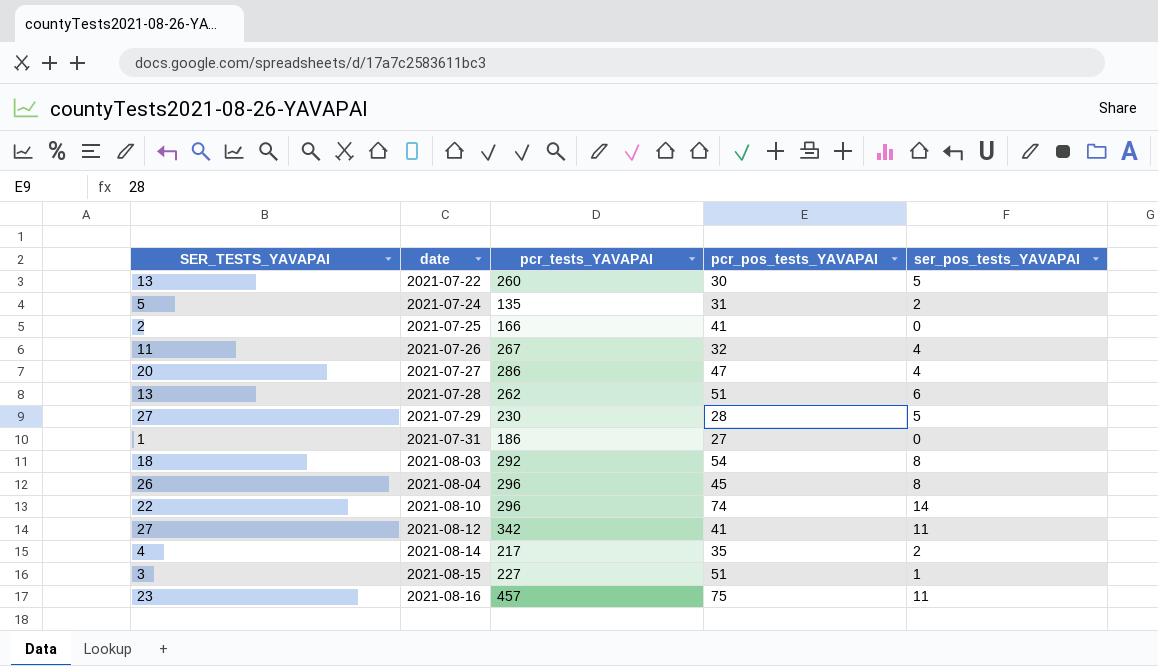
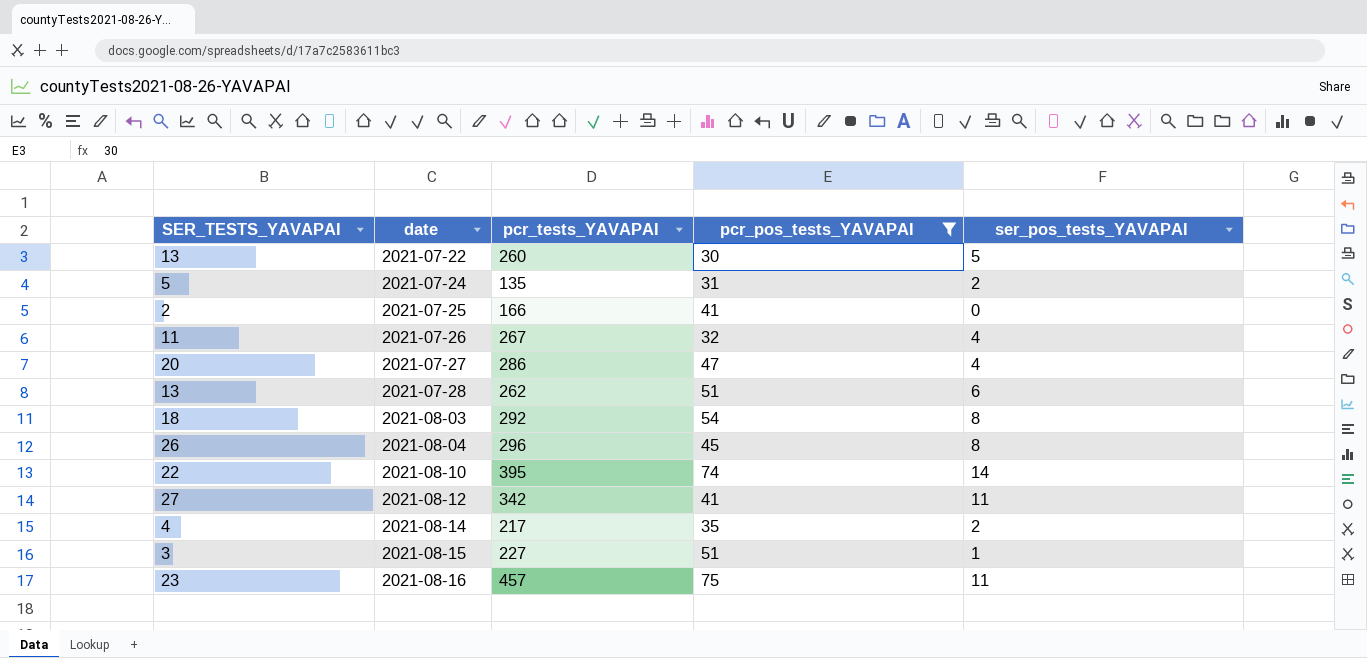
filter: none -> pcr_pos_tests_YAVAPAI >= 30
2021-08-10 | pcr_tests_YAVAPAI: 296 -> 395

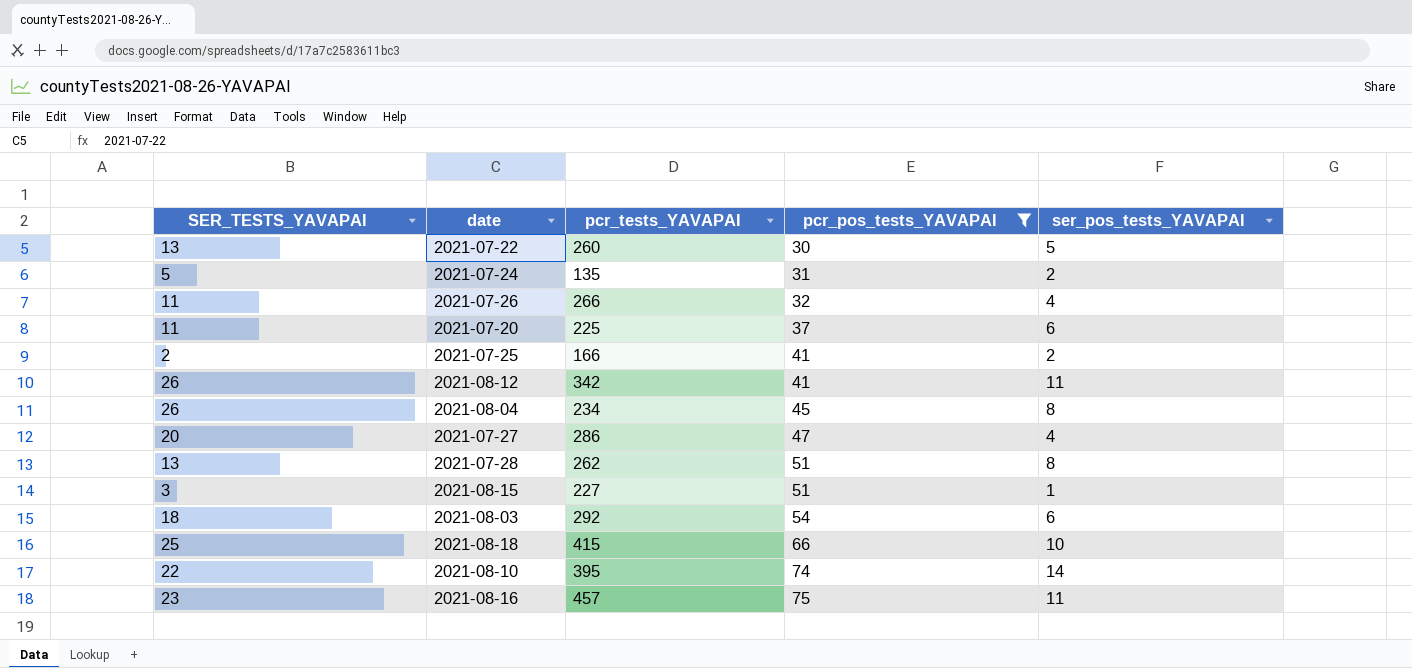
row order: date ascending -> pcr_pos_tests_YAVAPAI ascending
row 2021-08-14: 4 | 217 | 35 | 2 -> none
2021-07-26 | pcr_tests_YAVAPAI: 267 -> 266
row 2021-07-20: none -> 11 | 225 | 37 | 6
2021-07-25 | ser_pos_tests_YAVAPAI: 0 -> 2
2021-08-12 | SER_TESTS_YAVAPAI: 27 -> 26
2021-08-04 | pcr_tests_YAVAPAI: 296 -> 234
2021-07-28 | ser_pos_tests_YAVAPAI: 6 -> 8
2021-08-03 | ser_pos_tests_YAVAPAI: 8 -> 6
row 2021-08-18: none -> 25 | 415 | 66 | 10

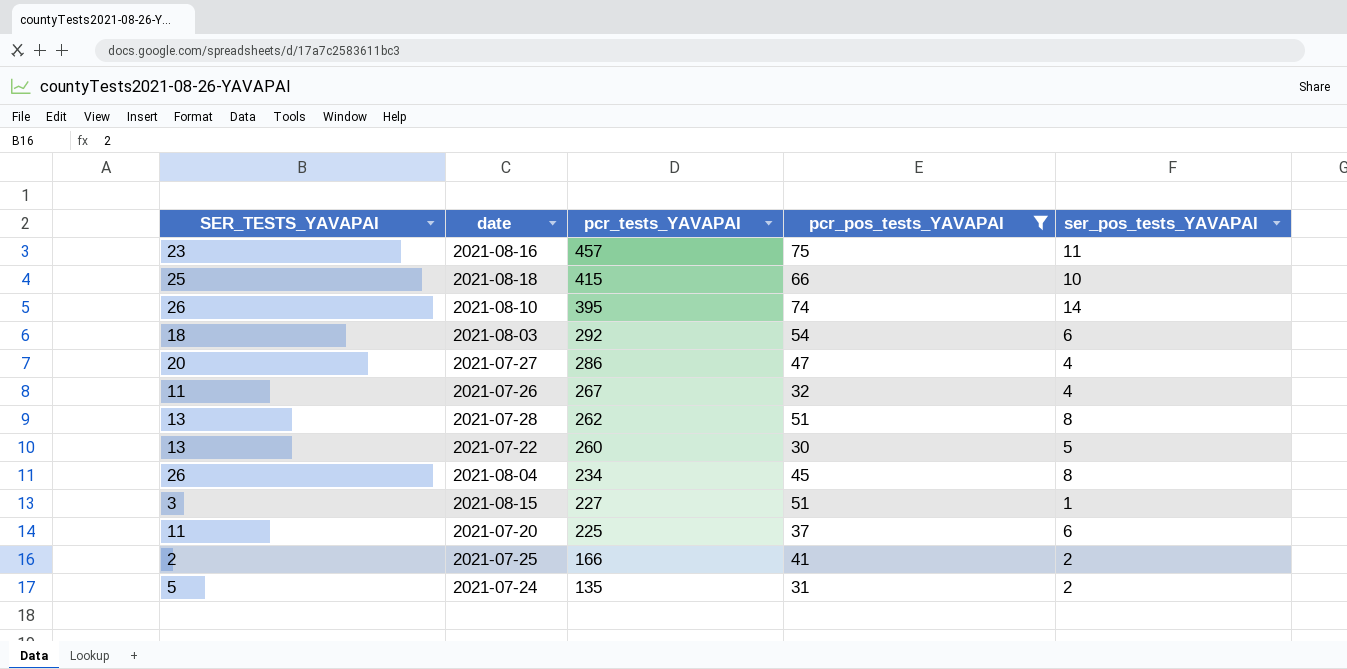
row order: pcr_pos_tests_YAVAPAI ascending -> pcr_tests_YAVAPAI descending
row 2021-08-12: 26 | 342 | 41 | 11 -> none
2021-08-10 | SER_TESTS_YAVAPAI: 22 -> 26
2021-07-26 | pcr_tests_YAVAPAI: 266 -> 267

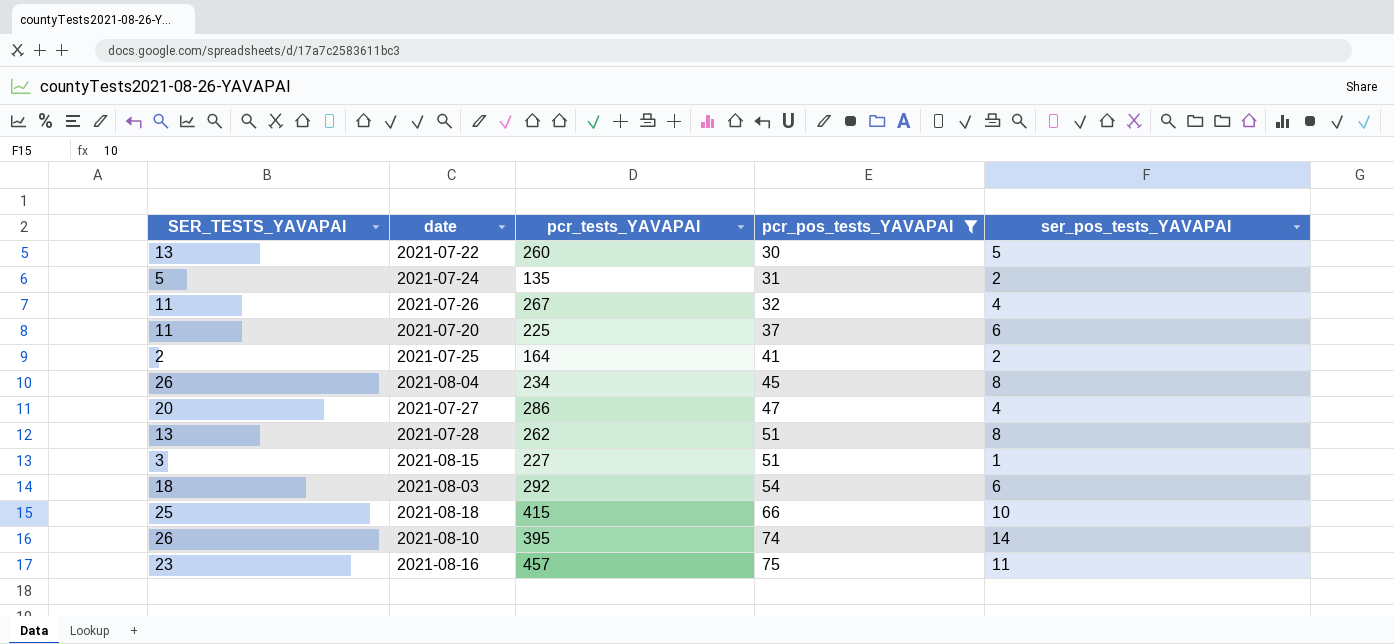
row order: pcr_tests_YAVAPAI descending -> pcr_pos_tests_YAVAPAI ascending
2021-07-25 | pcr_tests_YAVAPAI: 166 -> 164

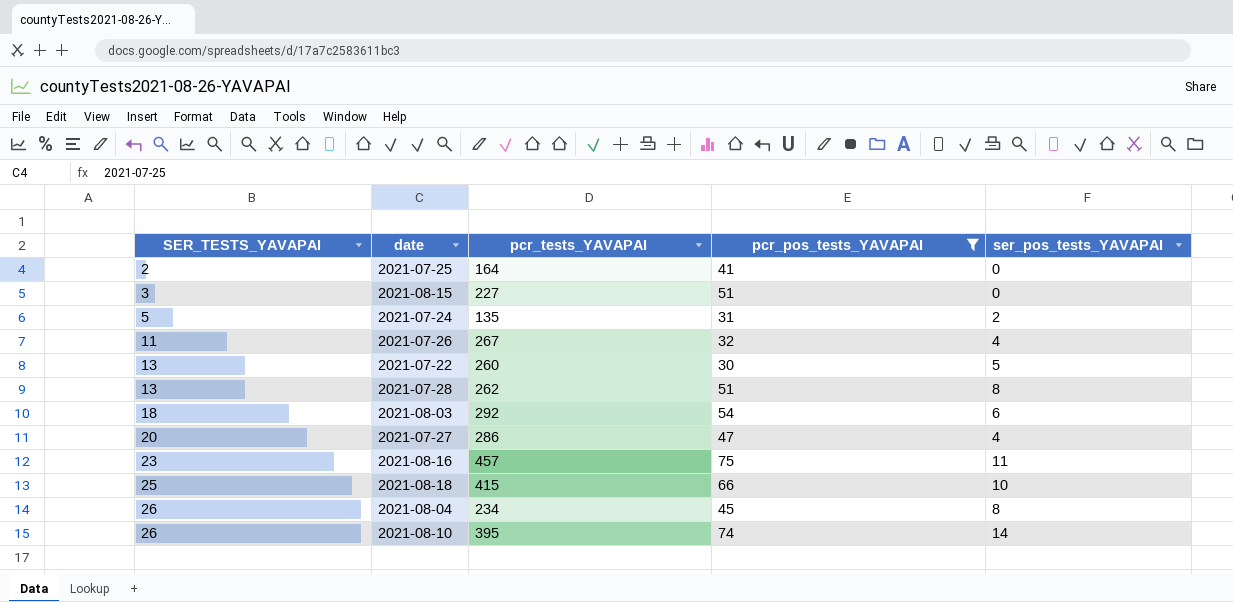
row order: pcr_pos_tests_YAVAPAI ascending -> SER_TESTS_YAVAPAI ascending
row 2021-07-20: 11 | 225 | 37 | 6 -> none
2021-07-25 | ser_pos_tests_YAVAPAI: 2 -> 0
2021-08-15 | ser_pos_tests_YAVAPAI: 1 -> 0

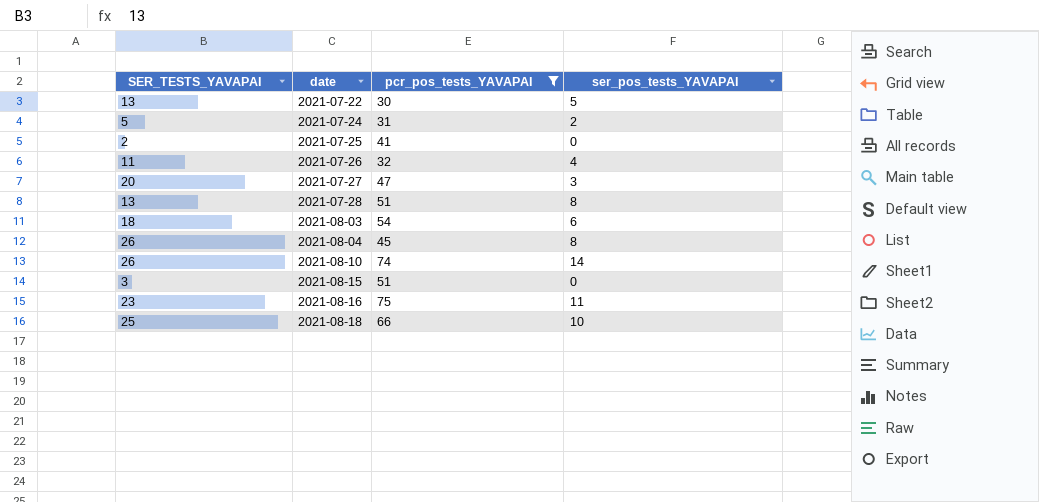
row order: SER_TESTS_YAVAPAI ascending -> date ascending
column pcr_tests_YAVAPAI | position: 3 -> none
2021-07-27 | ser_pos_tests_YAVAPAI: 4 -> 3

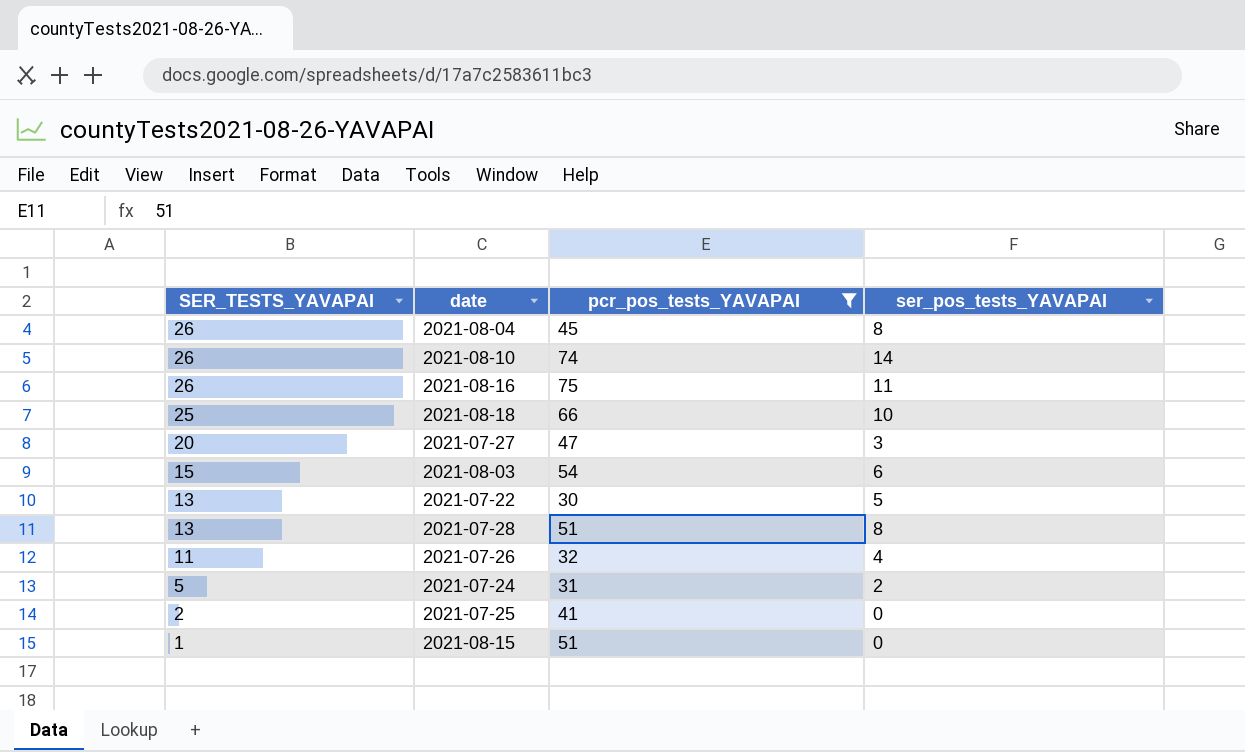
row order: date ascending -> SER_TESTS_YAVAPAI descending
2021-08-16 | SER_TESTS_YAVAPAI: 23 -> 26
2021-08-03 | SER_TESTS_YAVAPAI: 18 -> 15
2021-08-15 | SER_TESTS_YAVAPAI: 3 -> 1

